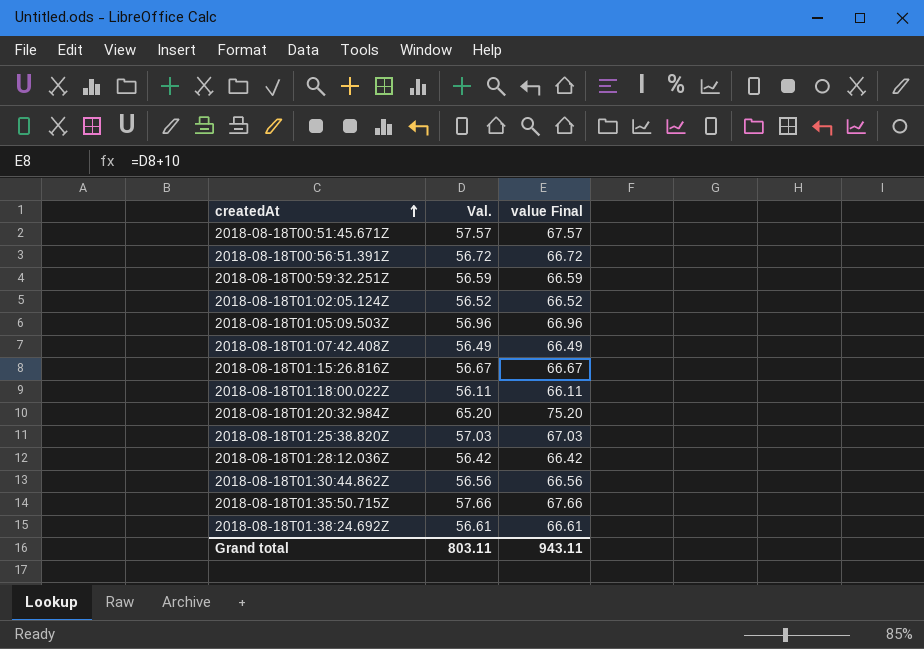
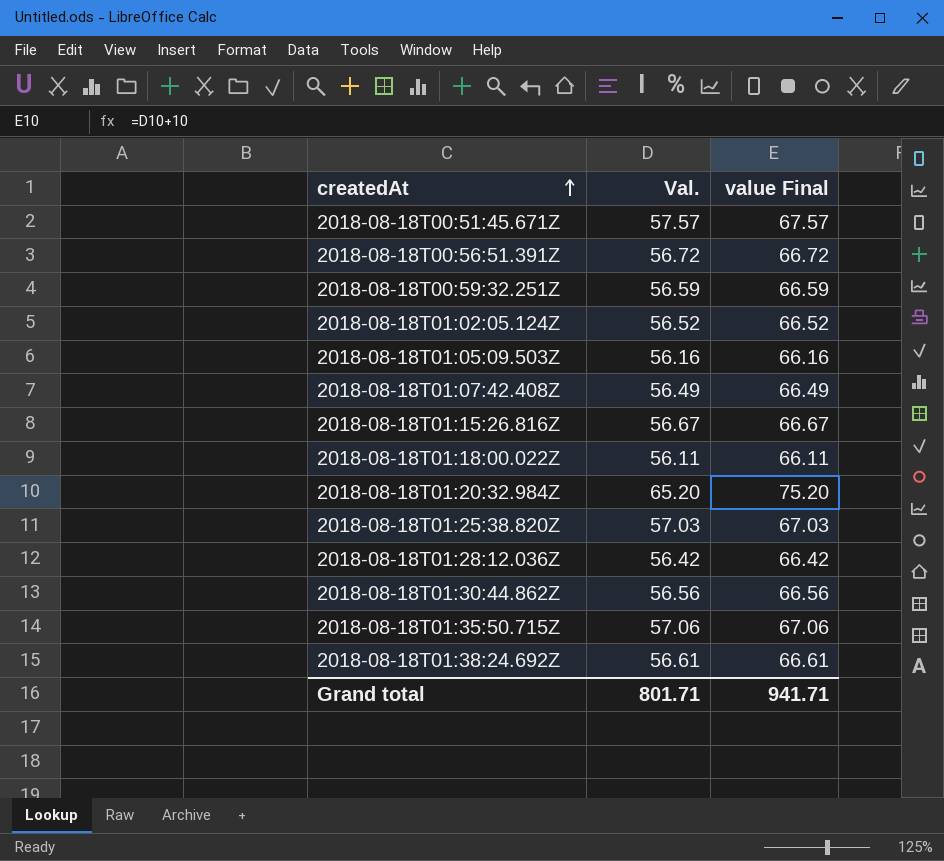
2018-08-18T01:05:09.503Z | Val.: 56.96 -> 56.16
2018-08-18T01:05:09.503Z | value Final: 66.96 -> 66.16
2018-08-18T01:35:50.715Z | Val.: 57.66 -> 57.06
2018-08-18T01:35:50.715Z | value Final: 67.66 -> 67.06
Grand total | Val.: 803.11 -> 801.71
Grand total | value Final: 943.11 -> 941.71

